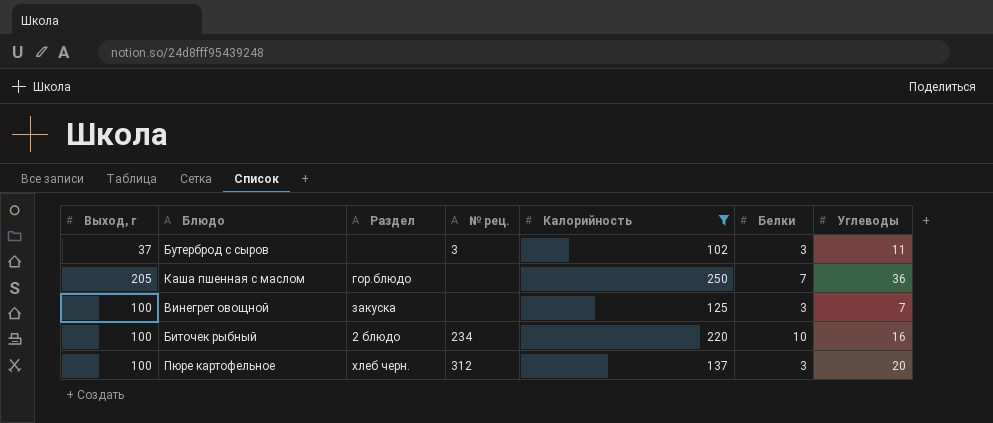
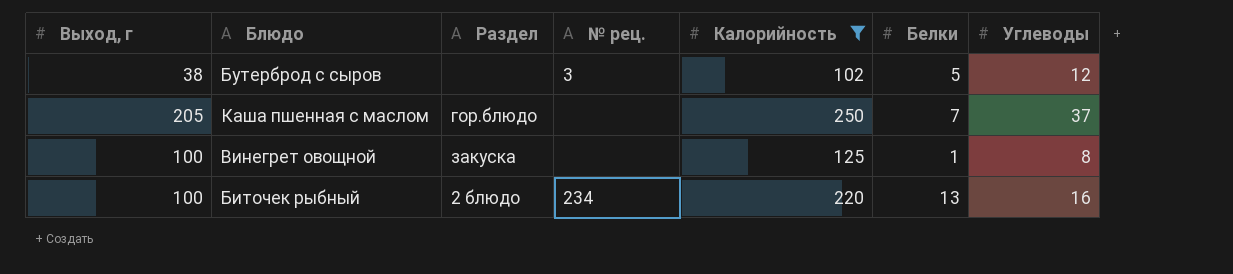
row Пюре картофельное: 100 | хлеб черн. | 312 | 137 | 3 | 20 -> none
Бутерброд с сыров | Выход, г: 37 -> 38
Бутерброд с сыров | Белки: 3 -> 5
Бутерброд с сыров | Углеводы: 11 -> 12
Каша пшенная с маслом | Углеводы: 36 -> 37
Винегрет овощной | Белки: 3 -> 1
Винегрет овощной | Углеводы: 7 -> 8
Биточек рыбный | Белки: 10 -> 13

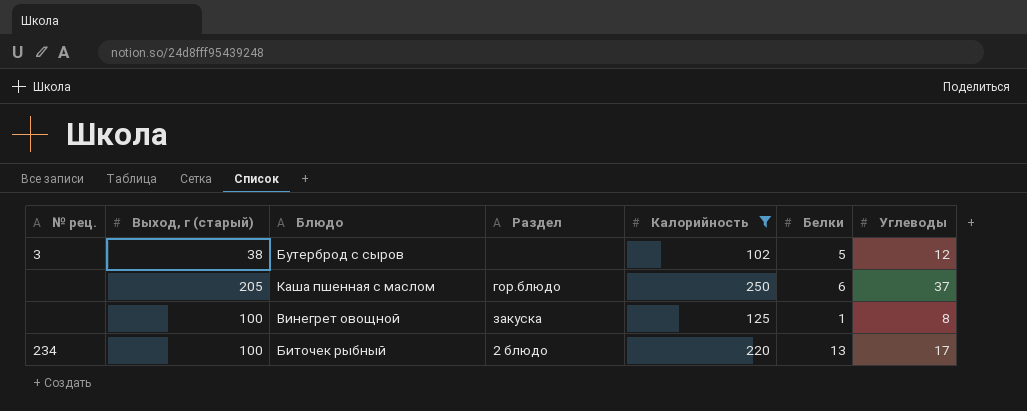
column № рец. | position: 4 -> 1
column name: Выход, г -> Выход, г (старый)
Каша пшенная с маслом | Белки: 7 -> 6
Биточек рыбный | Углеводы: 16 -> 17

